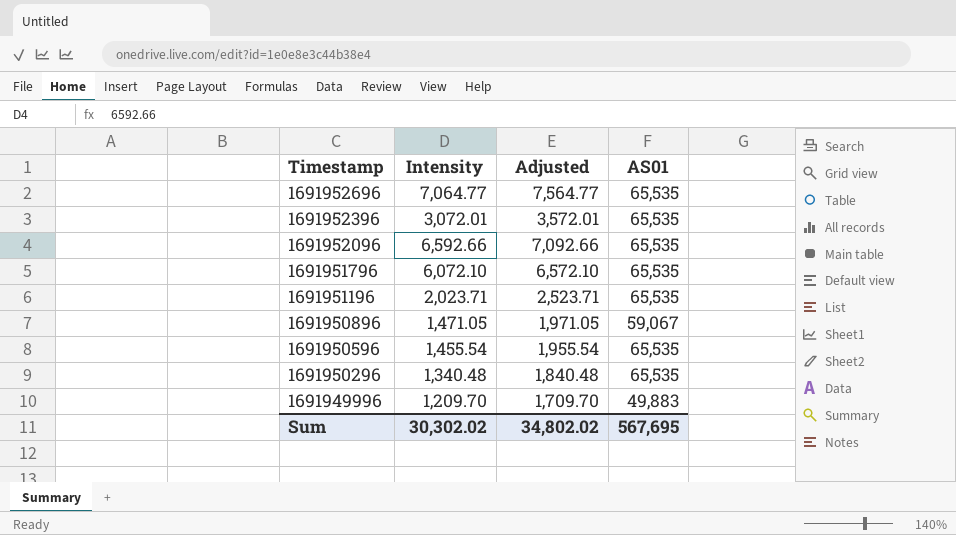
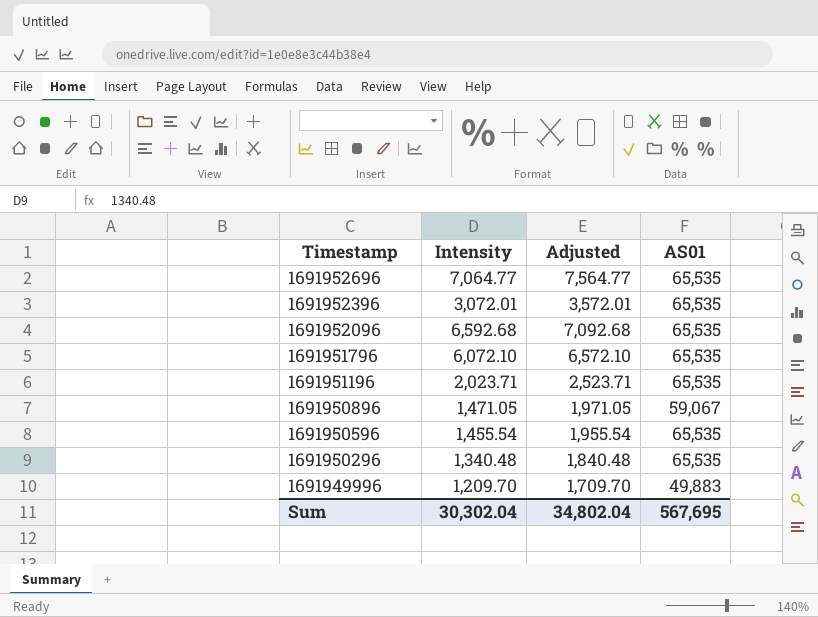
1691952096 | Intensity: 6,592.66 -> 6,592.68
1691952096 | Adjusted: 7,092.66 -> 7,092.68
Sum | Intensity: 30,302.02 -> 30,302.04
Sum | Adjusted: 34,802.02 -> 34,802.04

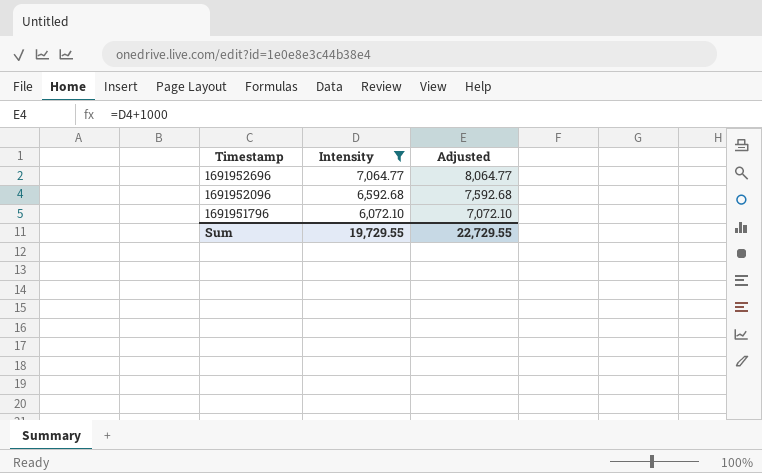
filter: none -> Intensity >= 6,072.10
column AS01 | position: 4 -> none
column Adjusted | formula: [Intensity] + 500 -> [Intensity] + 1000
Sum | Intensity: 30,302.04 -> 19,729.55
Sum | Adjusted: 34,802.04 -> 22,729.55

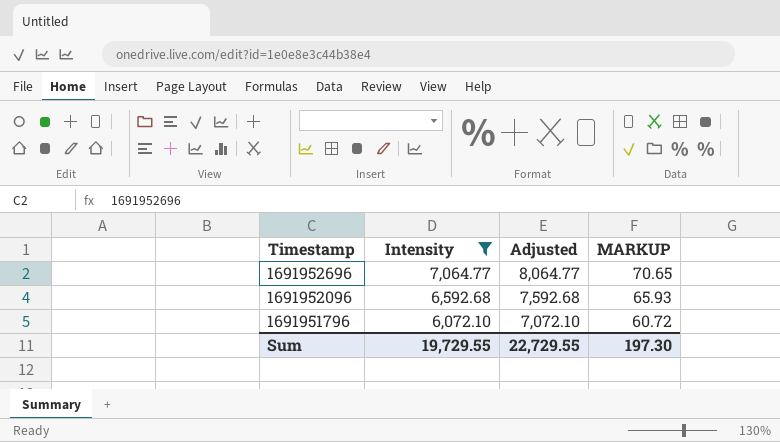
column MARKUP | formula: none -> [Intensity] * 0.01

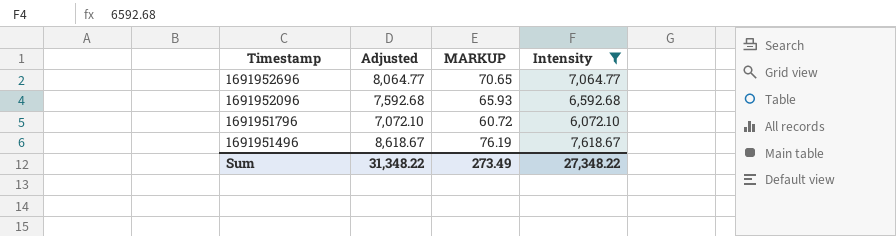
column Intensity | position: 2 -> 4
row 1691951496: none -> 8,618.67 | 76.19 | 7,618.67
Sum | Adjusted: 22,729.55 -> 31,348.22
Sum | MARKUP: 197.30 -> 273.49
Sum | Intensity: 19,729.55 -> 27,348.22

